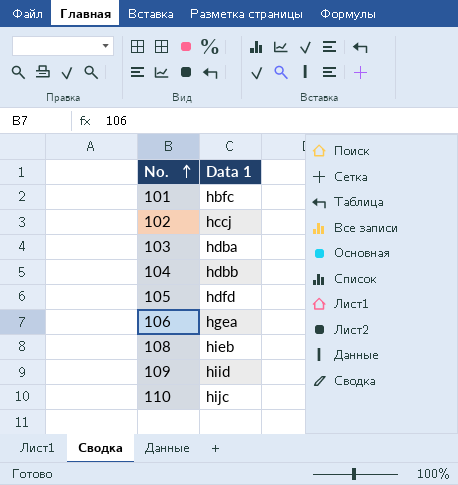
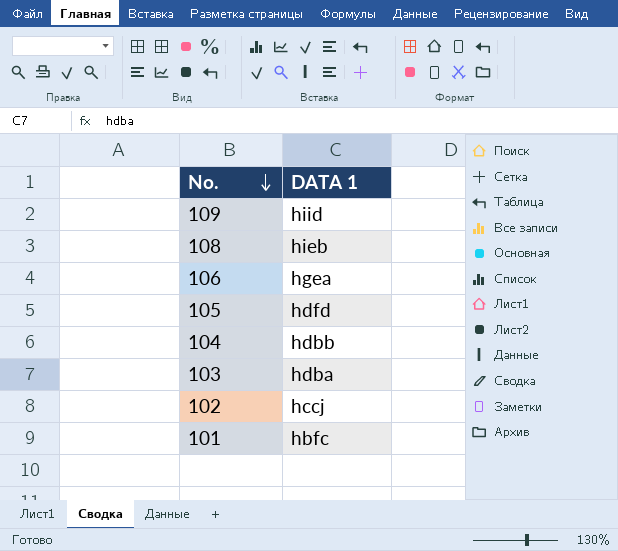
row order: No. ascending -> No. descending
column name: Data 1 -> DATA 1
row 110: hijc -> none

